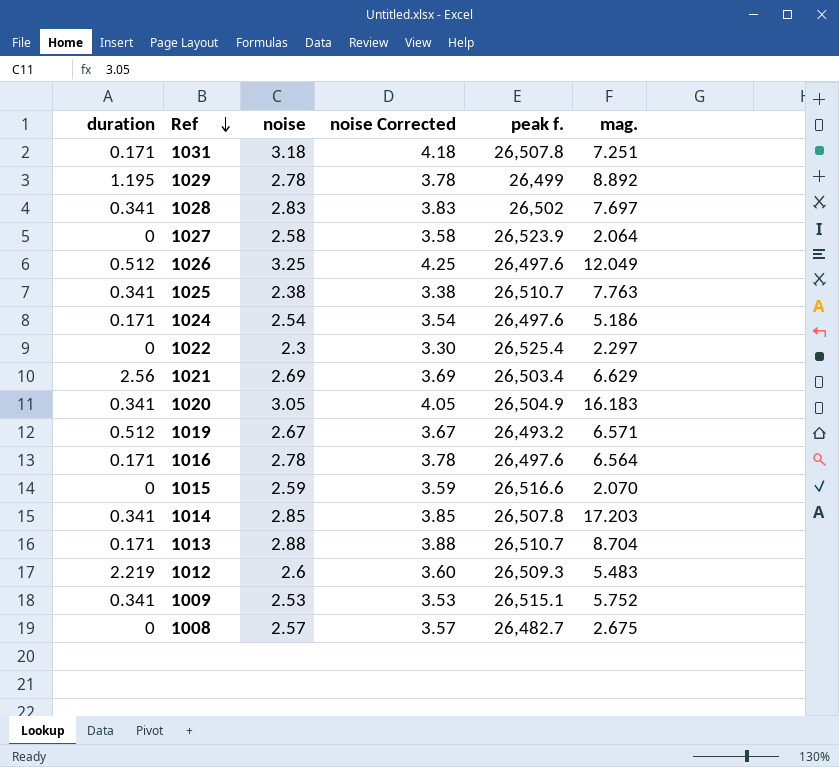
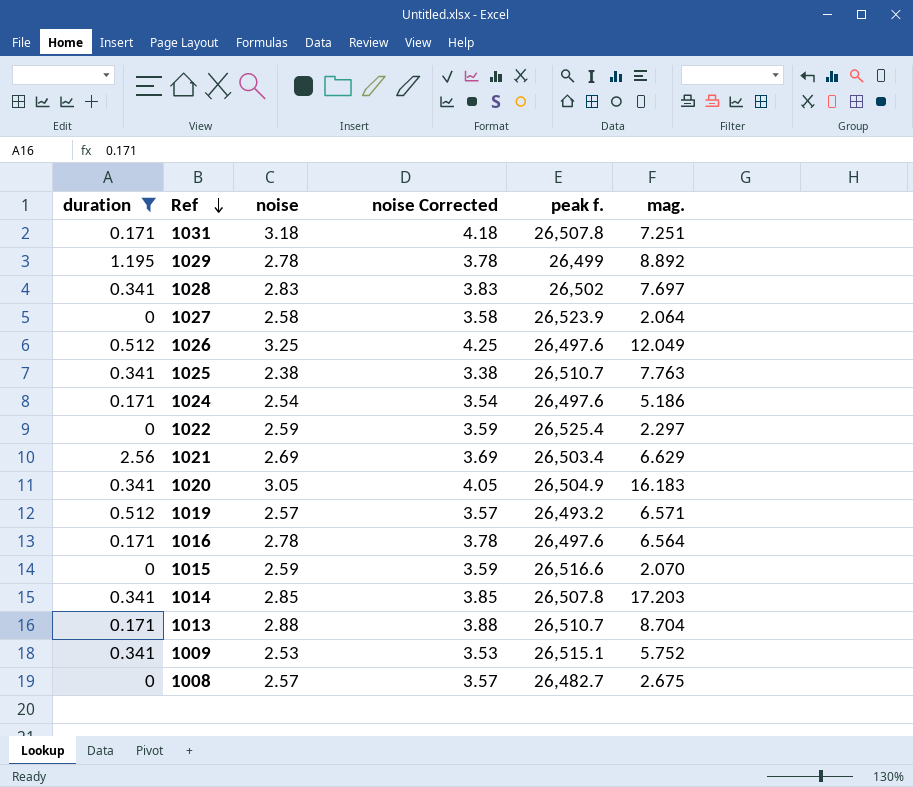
filter: none -> duration != 2.219
1022 | noise: 2.3 -> 2.59
1022 | noise Corrected: 3.30 -> 3.59
1019 | noise: 2.67 -> 2.57
1019 | noise Corrected: 3.67 -> 3.57

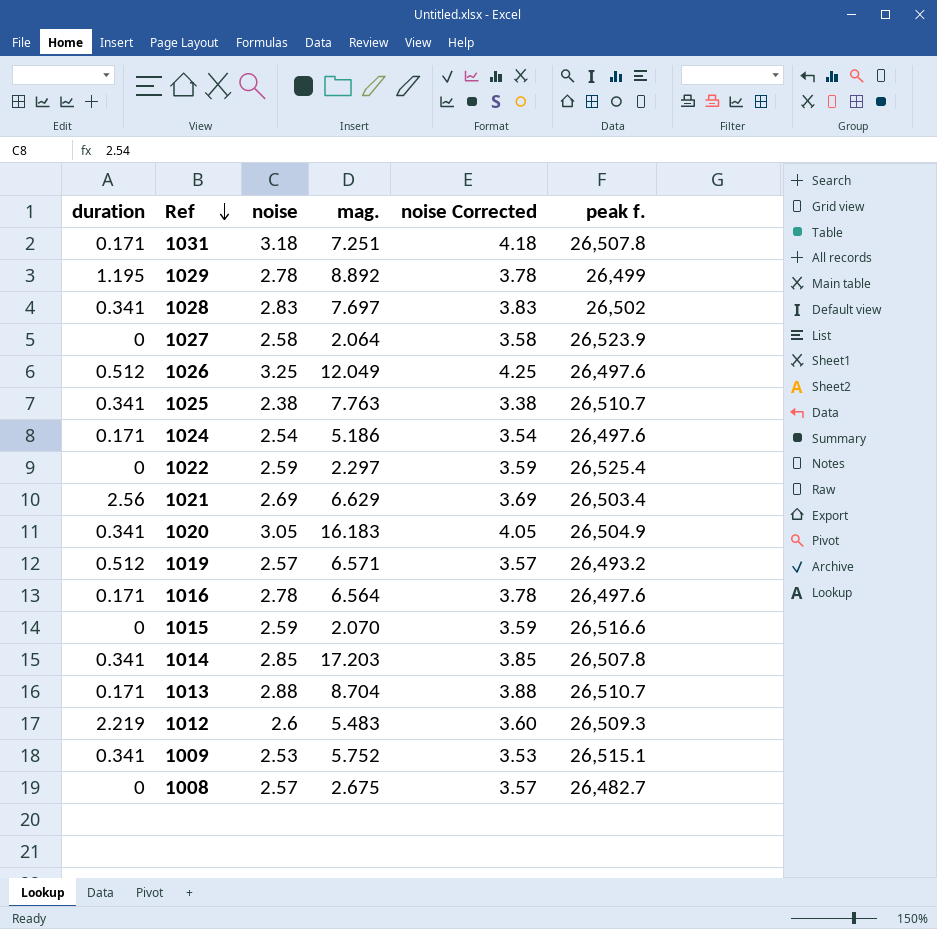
filter: duration != 2.219 -> none
column mag. | position: 6 -> 4

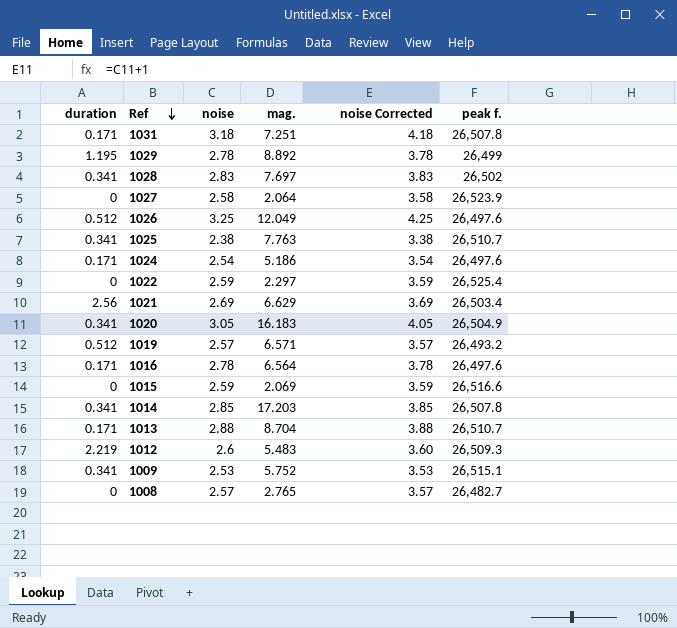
1015 | mag.: 2.070 -> 2.069
1008 | mag.: 2.675 -> 2.765

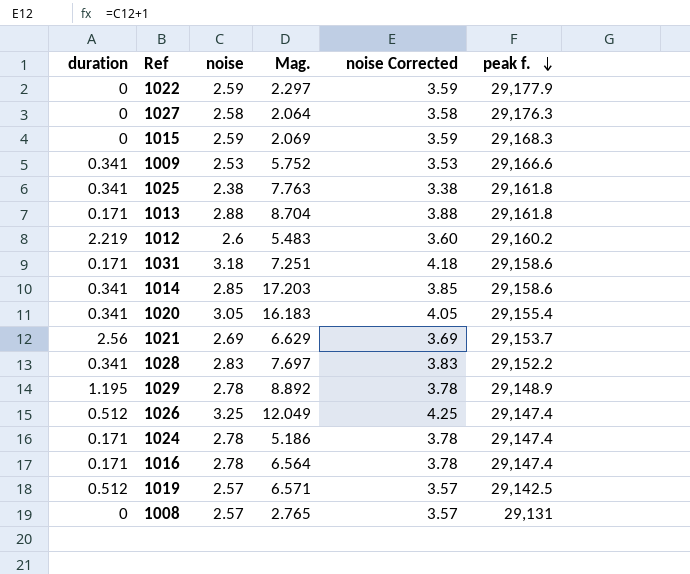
row order: Ref descending -> peak f. descending
column name: mag. -> Mag.
1022 | peak f.: 26,525.4 -> 29,177.9
1027 | peak f.: 26,523.9 -> 29,176.3
1015 | peak f.: 26,516.6 -> 29,168.3
1009 | peak f.: 26,515.1 -> 29,166.6
1025 | peak f.: 26,510.7 -> 29,161.8
1013 | peak f.: 26,510.7 -> 29,161.8
1012 | peak f.: 26,509.3 -> 29,160.2
1031 | peak f.: 26,507.8 -> 29,158.6
1014 | peak f.: 26,507.8 -> 29,158.6
1020 | peak f.: 26,504.9 -> 29,155.4
1021 | peak f.: 26,503.4 -> 29,153.7
1028 | peak f.: 26,502 -> 29,152.2
1029 | peak f.: 26,499 -> 29,148.9
1026 | peak f.: 26,497.6 -> 29,147.4
1024 | noise: 2.54 -> 2.78
1024 | noise Corrected: 3.54 -> 3.78
1024 | peak f.: 26,497.6 -> 29,147.4
1016 | peak f.: 26,497.6 -> 29,147.4
1019 | peak f.: 26,493.2 -> 29,142.5
1008 | peak f.: 26,482.7 -> 29,131

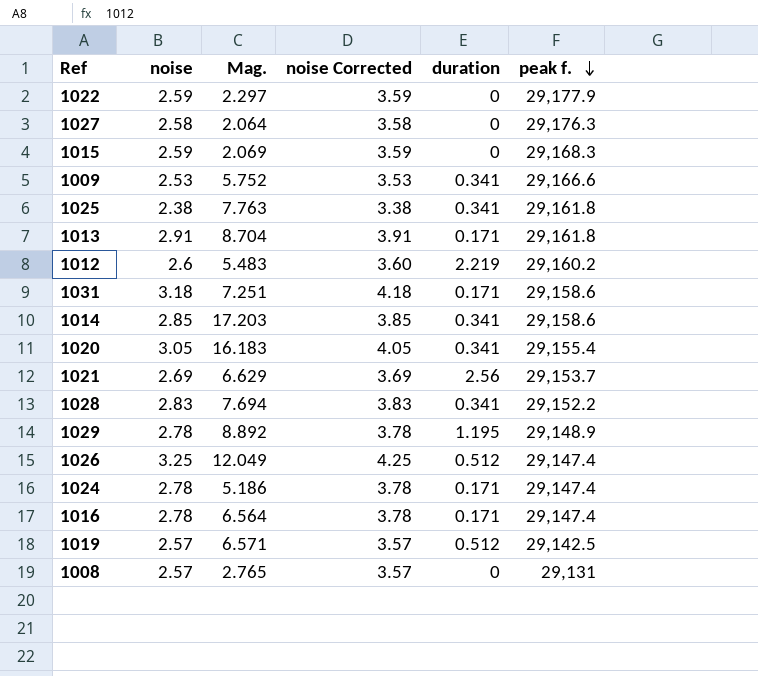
column duration | position: 1 -> 5
1013 | noise: 2.88 -> 2.91
1013 | noise Corrected: 3.88 -> 3.91
1028 | Mag.: 7.697 -> 7.694

